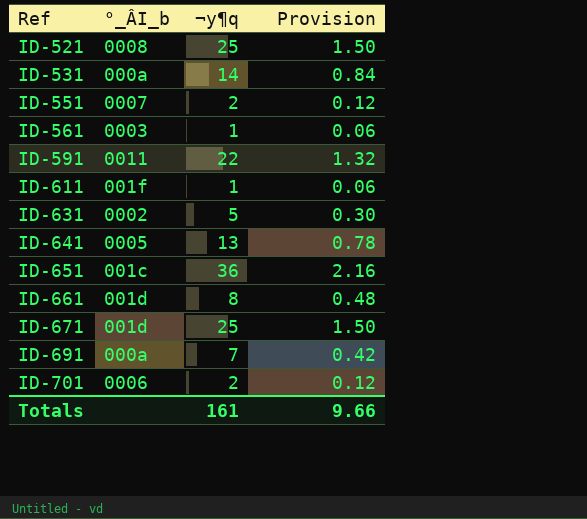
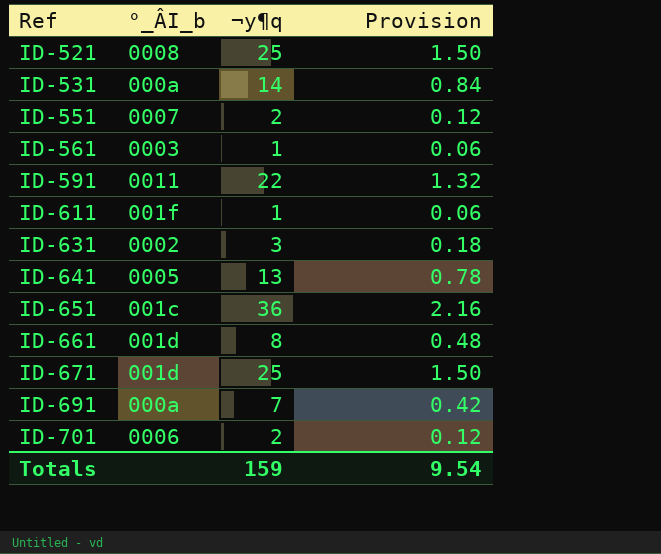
ID-631 | ¬y¶q: 5 -> 3
ID-631 | Provision: 0.30 -> 0.18
Totals | ¬y¶q: 161 -> 159
Totals | Provision: 9.66 -> 9.54

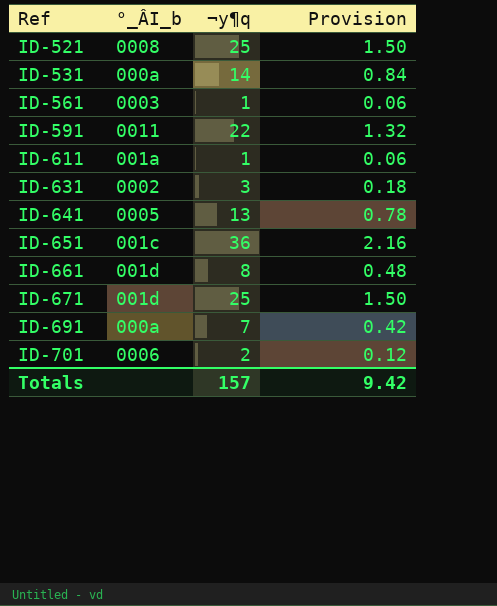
row ID-551: 0007 | 2 | 0.12 -> none
ID-611 | °_ÂI_b: 001f -> 001a
Totals | ¬y¶q: 159 -> 157
Totals | Provision: 9.54 -> 9.42

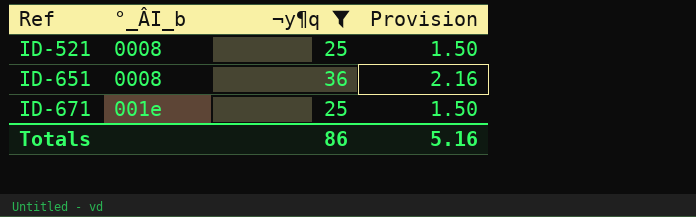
filter: none -> ¬y¶q >= 25
ID-651 | °_ÂI_b: 001c -> 0008
ID-671 | °_ÂI_b: 001d -> 001e
Totals | ¬y¶q: 157 -> 86
Totals | Provision: 9.42 -> 5.16

